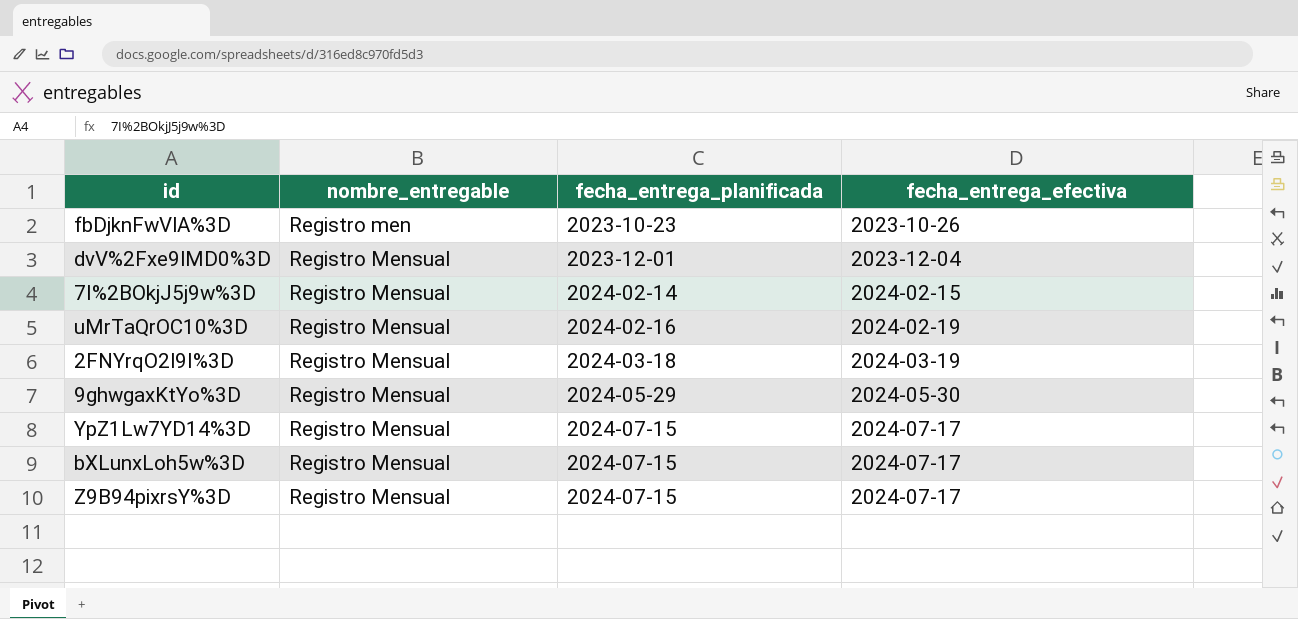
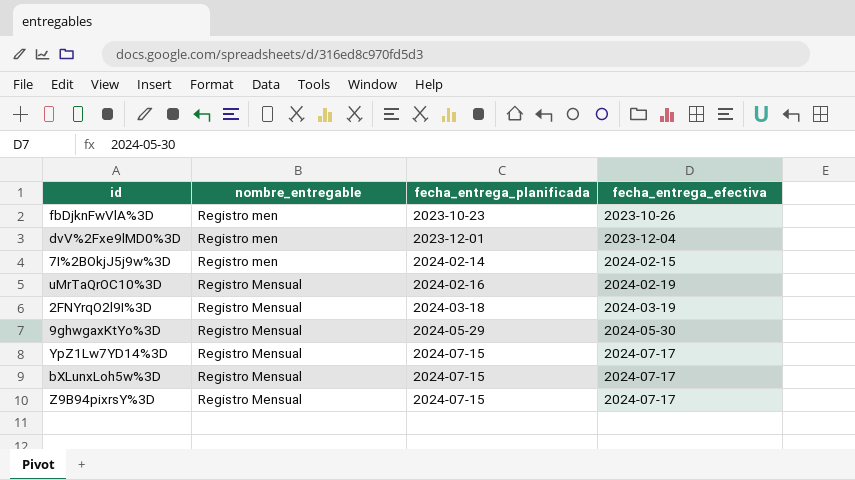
dvV%2Fxe9lMD0%3D | nombre_entregable: Registro Mensual -> Registro men
7I%2BOkjJ5j9w%3D | nombre_entregable: Registro Mensual -> Registro men

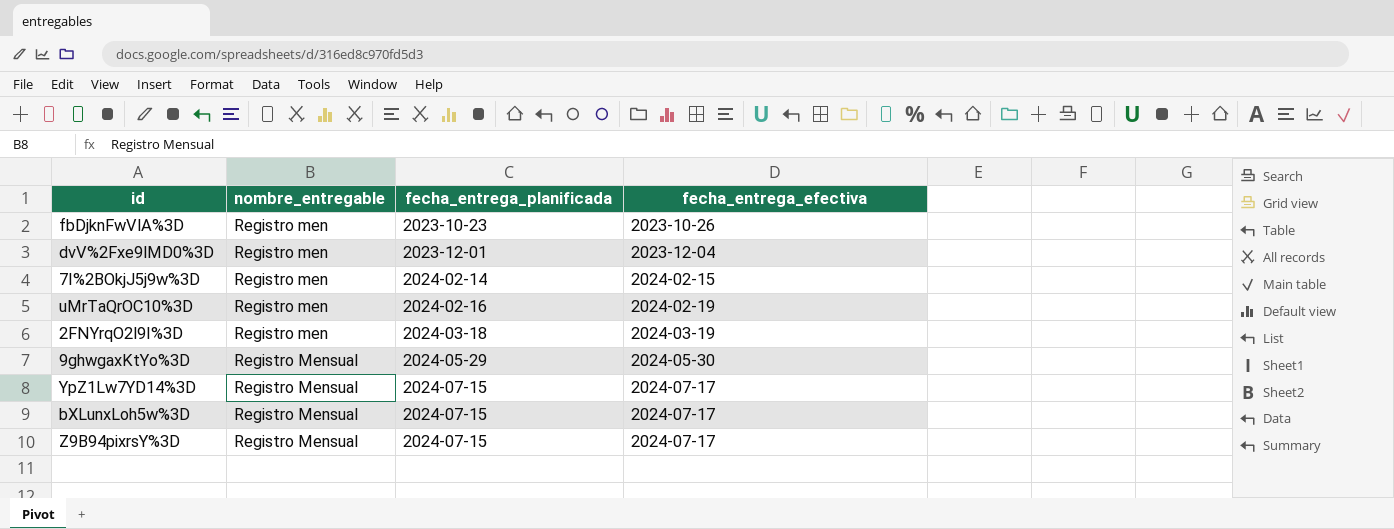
uMrTaQrOC10%3D | nombre_entregable: Registro Mensual -> Registro men
2FNYrqO2l9I%3D | nombre_entregable: Registro Mensual -> Registro men

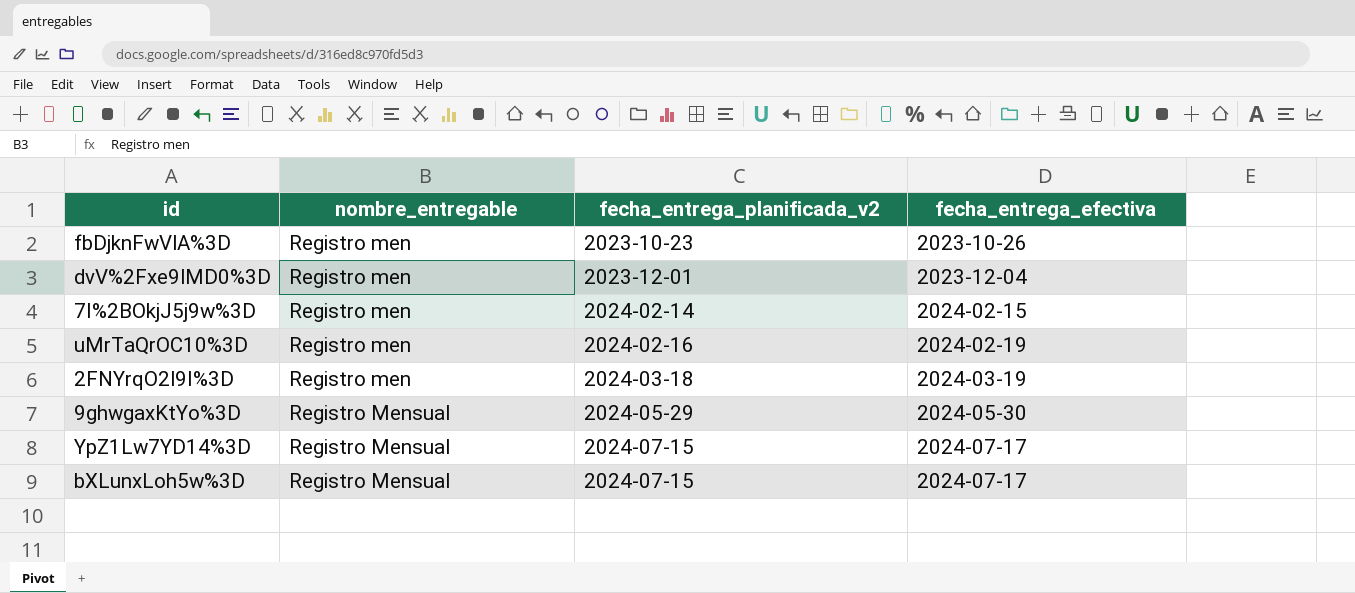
column name: fecha_entrega_planificada -> fecha_entrega_planificada_v2
row Z9B94pixrsY%3D: Registro Mensual | 2024-07-15 | 2024-07-17 -> none

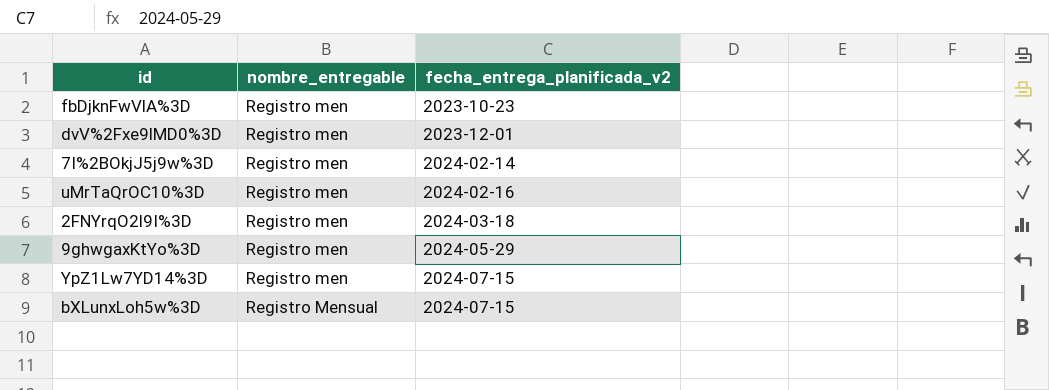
column fecha_entrega_efectiva | position: 4 -> none
9ghwgaxKtYo%3D | nombre_entregable: Registro Mensual -> Registro men
YpZ1Lw7YD14%3D | nombre_entregable: Registro Mensual -> Registro men

